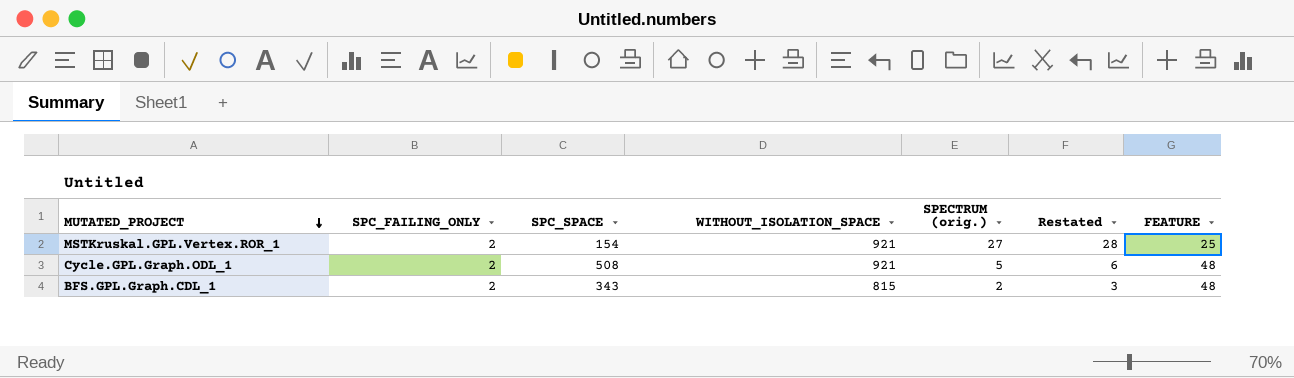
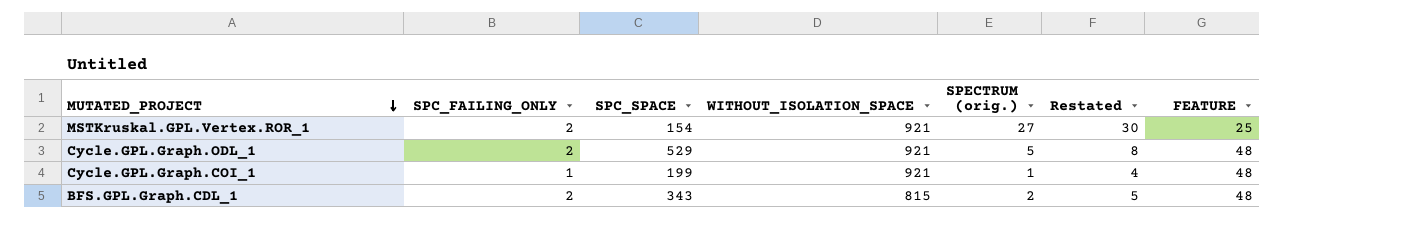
column Restated | formula: [SPECTRUM (orig.)] + 1 -> [SPECTRUM (orig.)] + 3
Cycle.GPL.Graph.ODL_1 | SPC_SPACE: 508 -> 529
row Cycle.GPL.Graph.COI_1: none -> 1 | 199 | 921 | 1 | 4 | 48

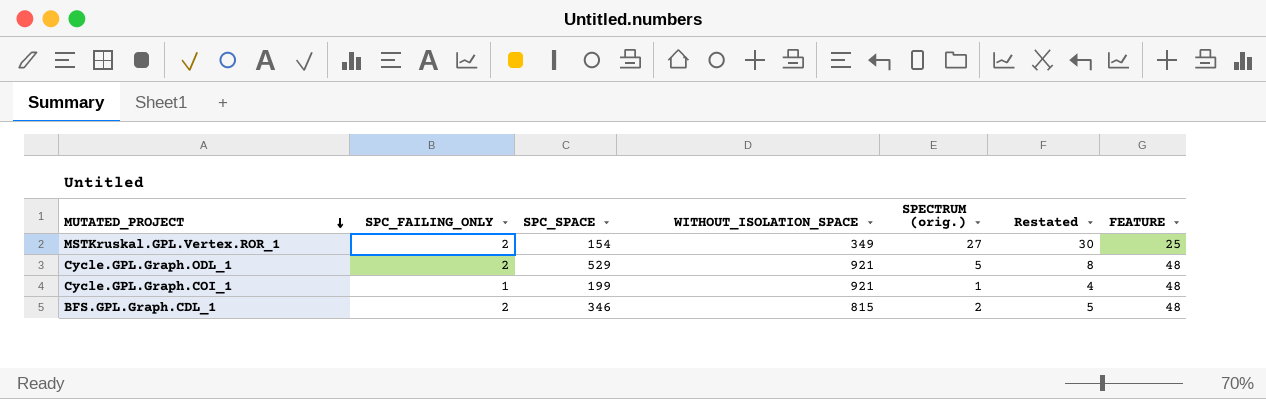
MSTKruskal.GPL.Vertex.ROR_1 | WITHOUT_ISOLATION_SPACE: 921 -> 349
BFS.GPL.Graph.CDL_1 | SPC_SPACE: 343 -> 346

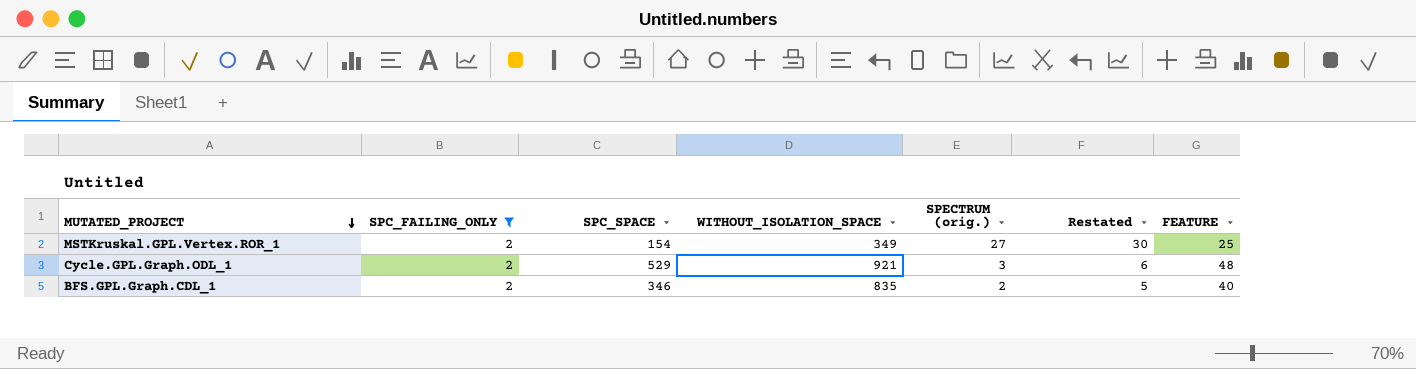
filter: none -> SPC_FAILING_ONLY = 2
Cycle.GPL.Graph.ODL_1 | SPECTRUM (orig.): 5 -> 3
Cycle.GPL.Graph.ODL_1 | Restated: 8 -> 6
BFS.GPL.Graph.CDL_1 | WITHOUT_ISOLATION_SPACE: 815 -> 835
BFS.GPL.Graph.CDL_1 | FEATURE: 48 -> 40

